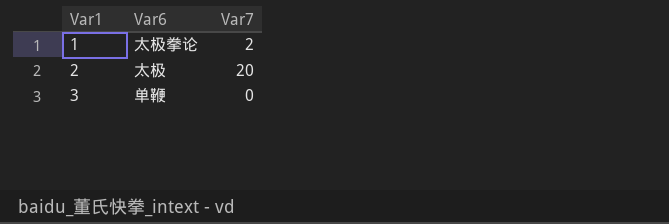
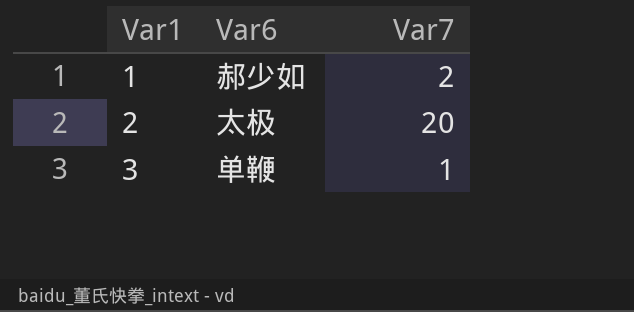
1 | Var6: 太极拳论 -> 郝少如
3 | Var7: 0 -> 1

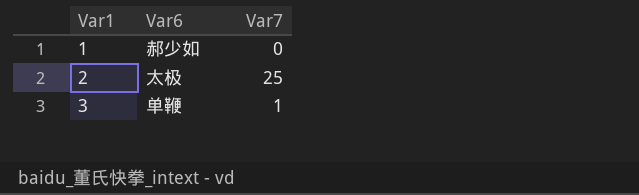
1 | Var7: 2 -> 0
2 | Var7: 20 -> 25

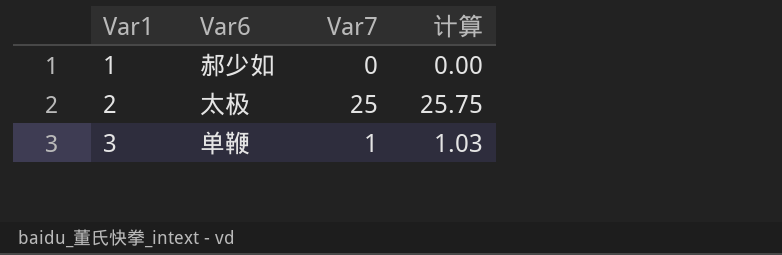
column 计算 | formula: none -> [Var7] * 1.03

